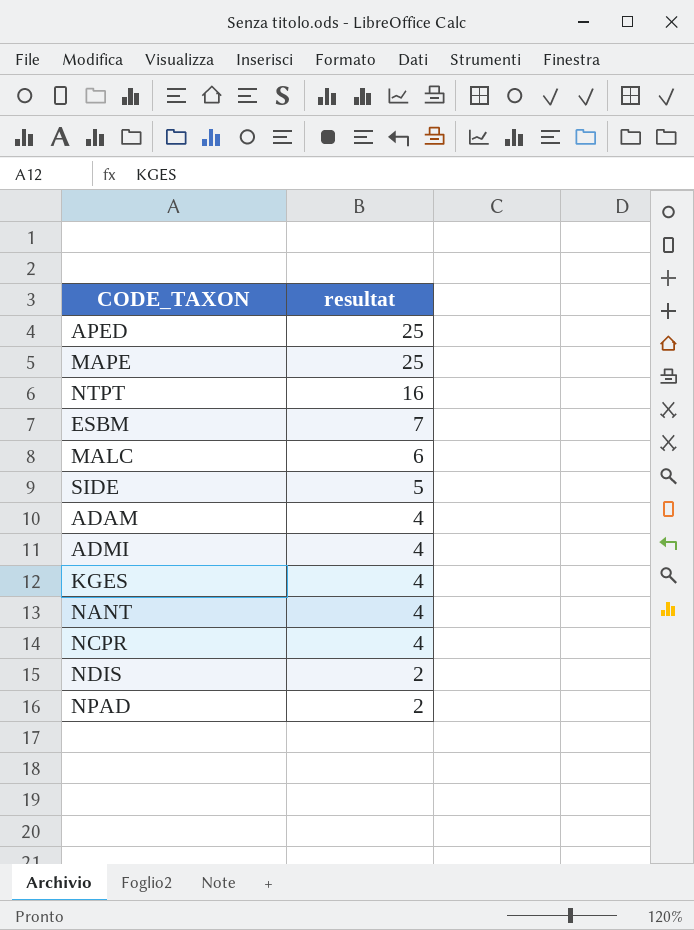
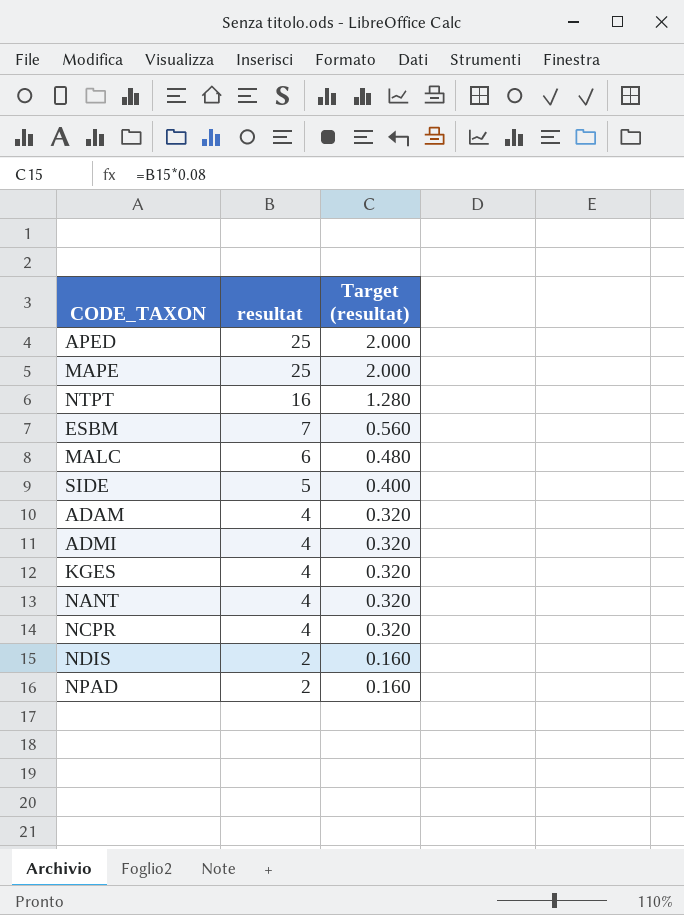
column Target (resultat) | formula: none -> [resultat] * 0.08

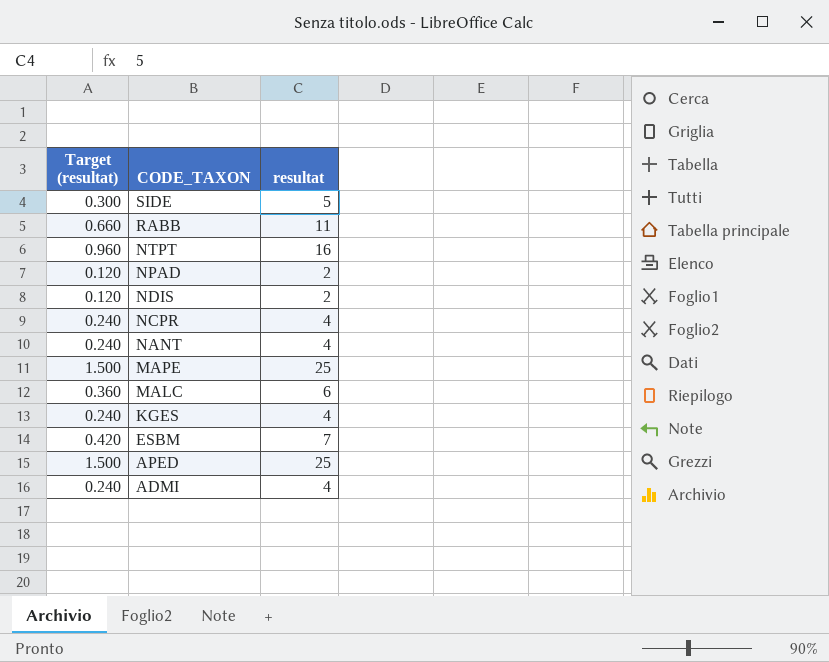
row order: resultat descending -> CODE_TAXON descending
column Target (resultat) | formula: [resultat] * 0.08 -> [resultat] * 0.06
column Target (resultat) | position: 3 -> 1
row ADAM: 4 | 0.320 -> none
row RABB: none -> 0.660 | 11

